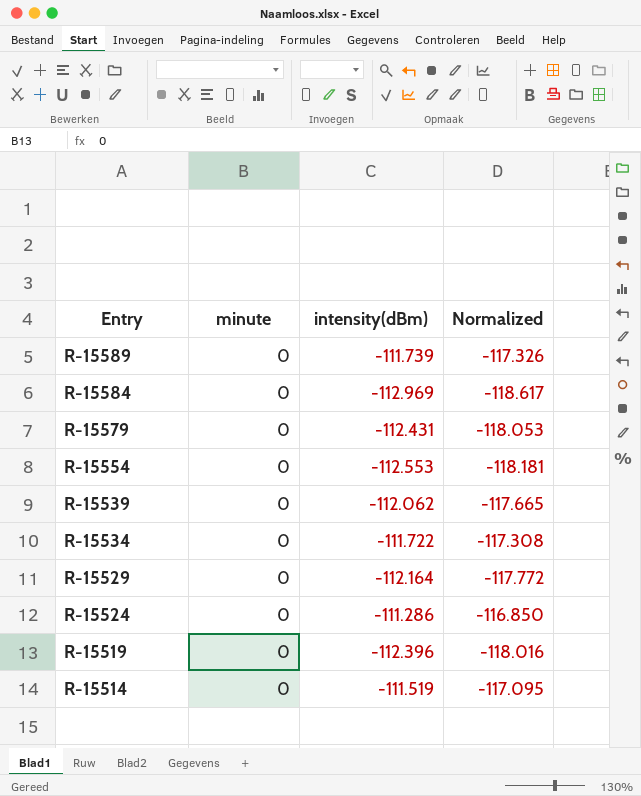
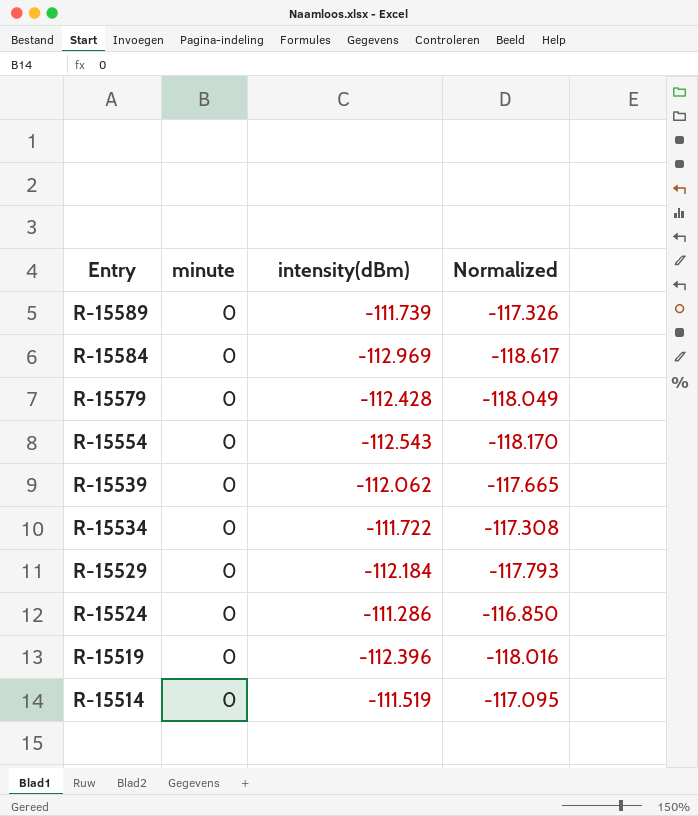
R-15579 | intensity(dBm): -112.431 -> -112.428
R-15579 | Normalized: -118.053 -> -118.049
R-15554 | intensity(dBm): -112.553 -> -112.543
R-15554 | Normalized: -118.181 -> -118.170
R-15529 | intensity(dBm): -112.164 -> -112.184
R-15529 | Normalized: -117.772 -> -117.793

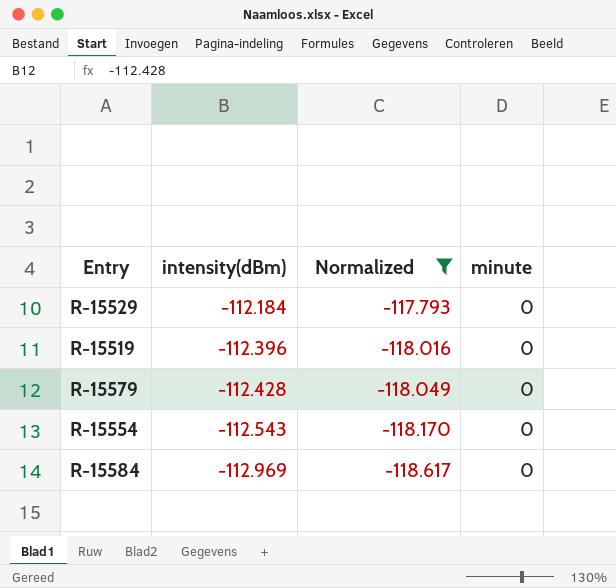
filter: none -> Normalized <= -117.793
row order: Entry descending -> intensity(dBm) descending
column minute | position: 2 -> 4

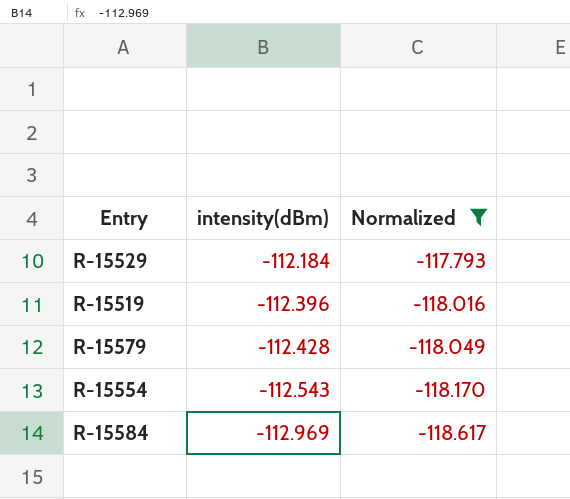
column minute | position: 4 -> none

